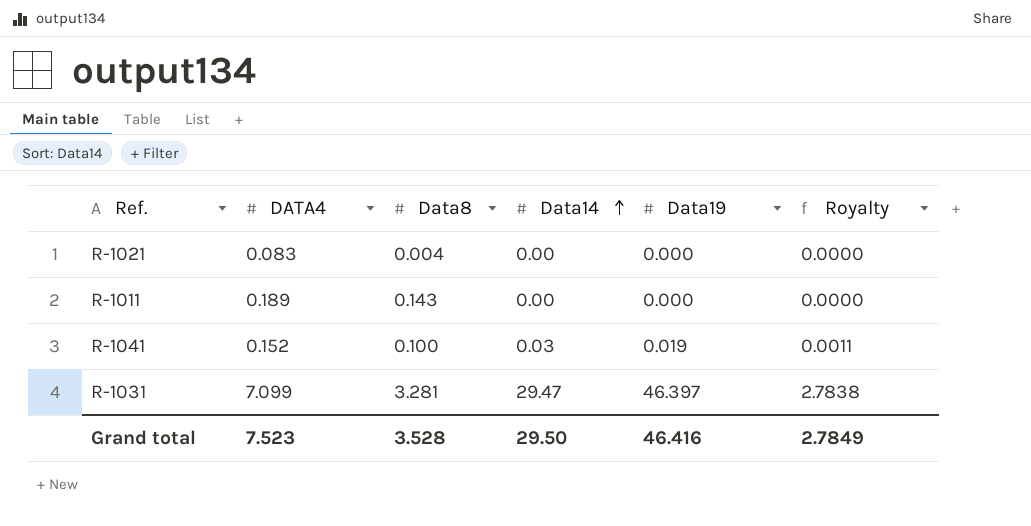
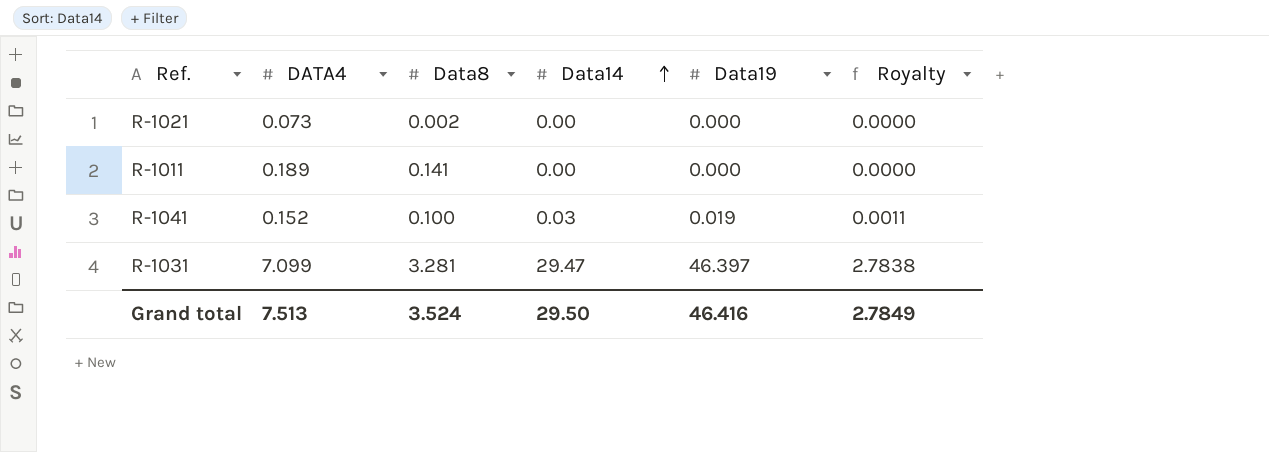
R-1021 | DATA4: 0.083 -> 0.073
R-1021 | Data8: 0.004 -> 0.002
R-1011 | Data8: 0.143 -> 0.141
Grand total | DATA4: 7.523 -> 7.513
Grand total | Data8: 3.528 -> 3.524

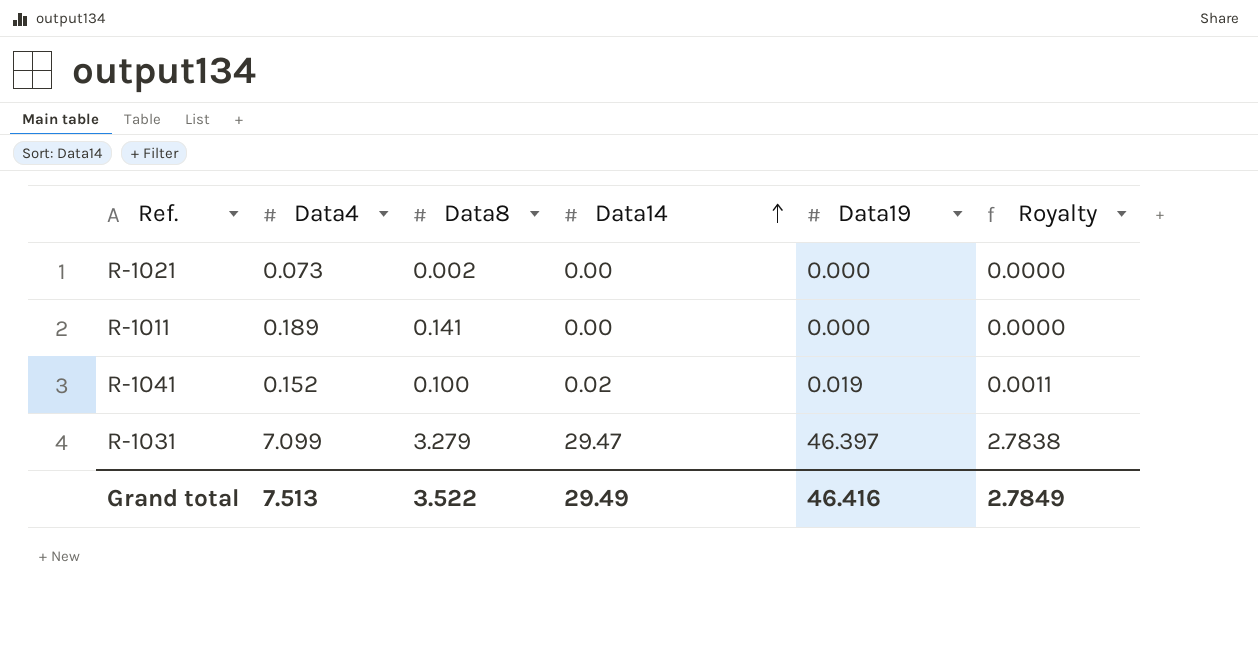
column name: DATA4 -> Data4
R-1041 | Data14: 0.03 -> 0.02
R-1031 | Data8: 3.281 -> 3.279
Grand total | Data8: 3.524 -> 3.522
Grand total | Data14: 29.50 -> 29.49

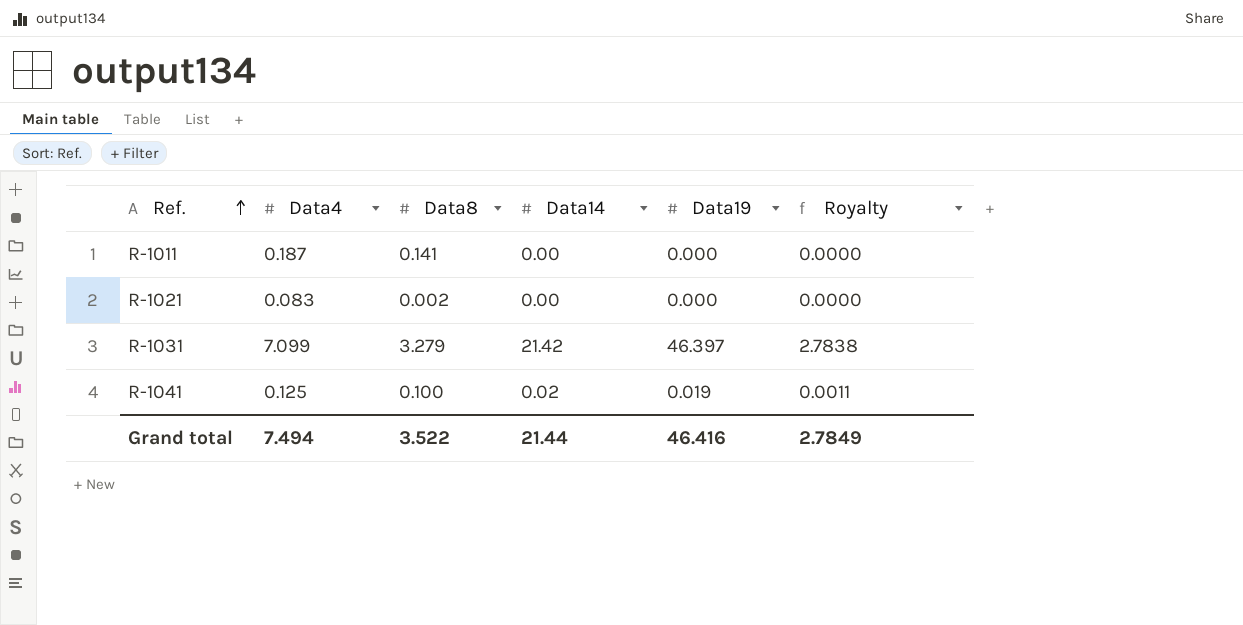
row order: Data14 ascending -> Ref. ascending
R-1011 | Data4: 0.189 -> 0.187
R-1021 | Data4: 0.073 -> 0.083
R-1031 | Data14: 29.47 -> 21.42
R-1041 | Data4: 0.152 -> 0.125
Grand total | Data4: 7.513 -> 7.494
Grand total | Data14: 29.49 -> 21.44

